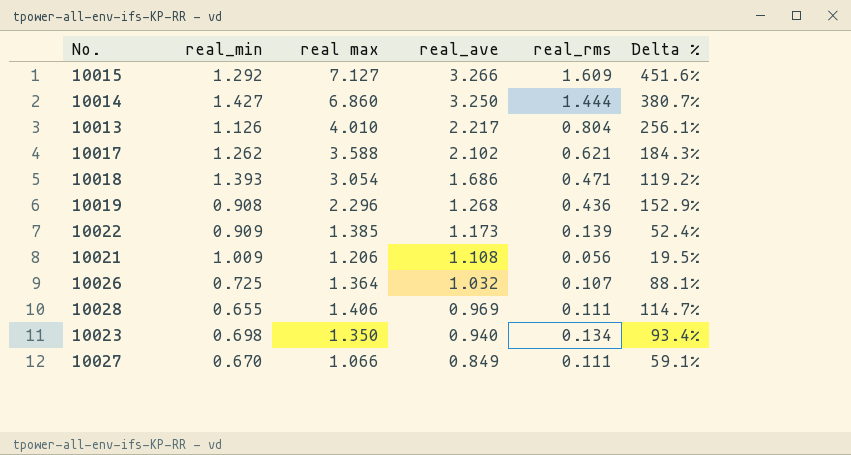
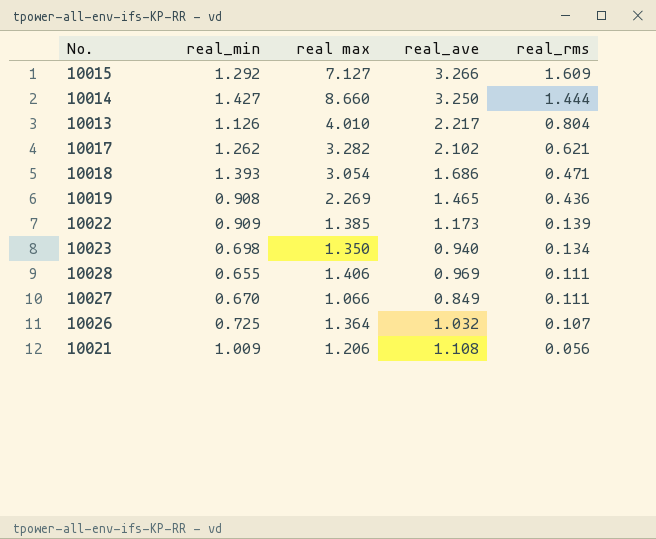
row order: real_ave descending -> real_rms descending
column Delta % | formula: ([real max] - [real_min]) / [real_min] -> none
10014 | real max: 6.860 -> 8.660
10017 | real max: 3.588 -> 3.282
10019 | real max: 2.296 -> 2.269
10019 | real_ave: 1.268 -> 1.465

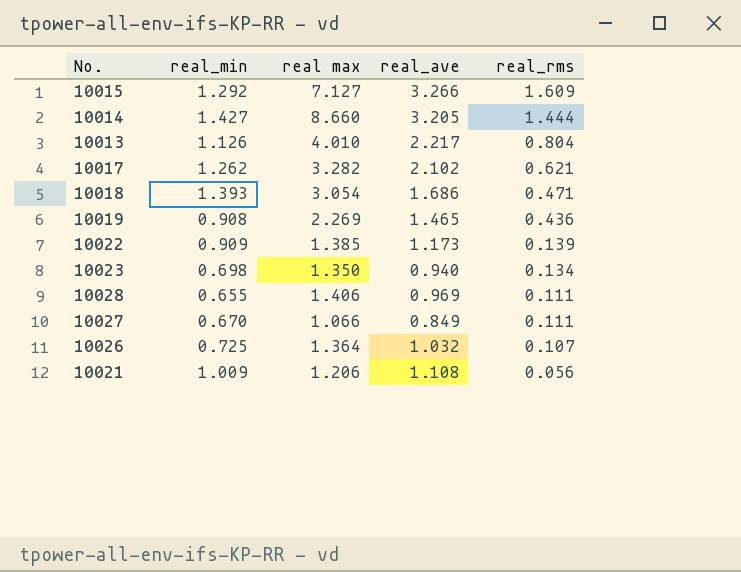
10014 | real_ave: 3.250 -> 3.205

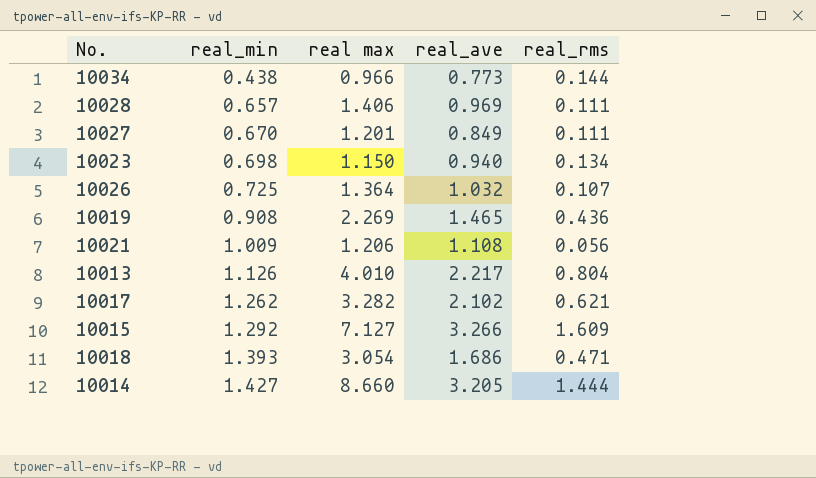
row order: real_rms descending -> real_min ascending
row 10022: 0.909 | 1.385 | 1.173 | 0.139 -> none
row 10034: none -> 0.438 | 0.966 | 0.773 | 0.144
10028 | real_min: 0.655 -> 0.657
10027 | real max: 1.066 -> 1.201
10023 | real max: 1.350 -> 1.150

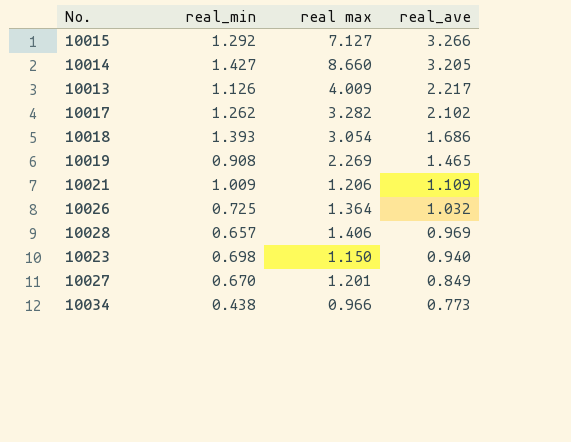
row order: real_min ascending -> real_ave descending
column real_rms | position: 5 -> none
10013 | real max: 4.010 -> 4.009
10021 | real_ave: 1.108 -> 1.109

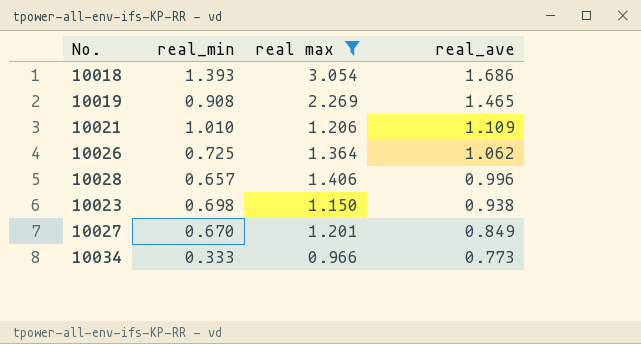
filter: none -> real max <= 3.054
10021 | real_min: 1.009 -> 1.010
10026 | real_ave: 1.032 -> 1.062
10028 | real_ave: 0.969 -> 0.996
10023 | real_ave: 0.940 -> 0.938
10034 | real_min: 0.438 -> 0.333

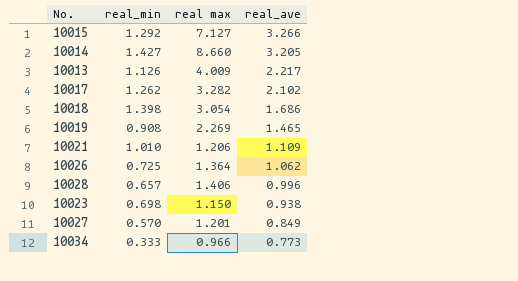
filter: real max <= 3.054 -> none
10018 | real_min: 1.393 -> 1.398
10027 | real_min: 0.670 -> 0.570

